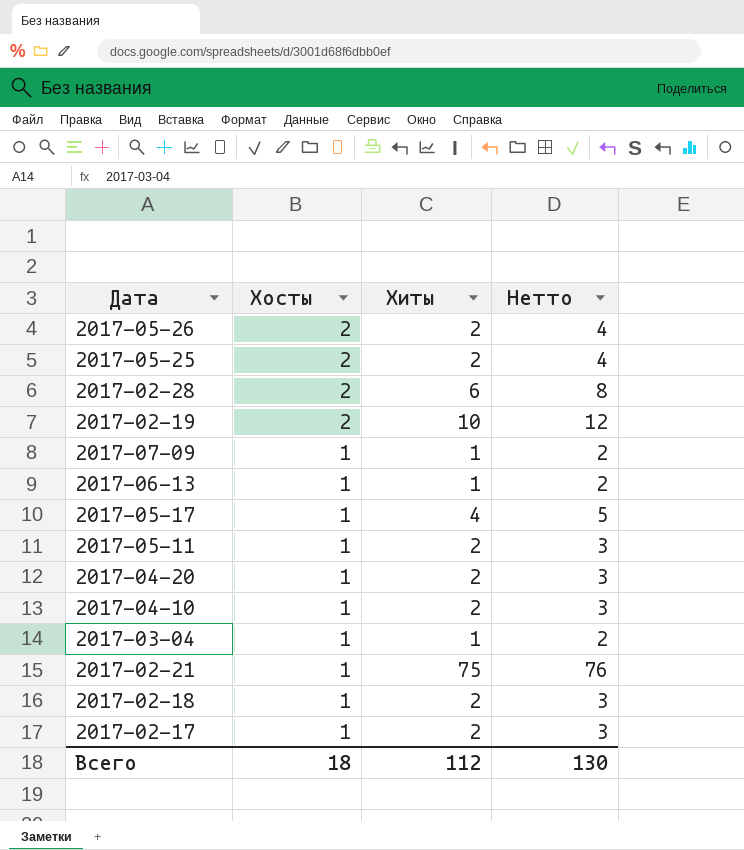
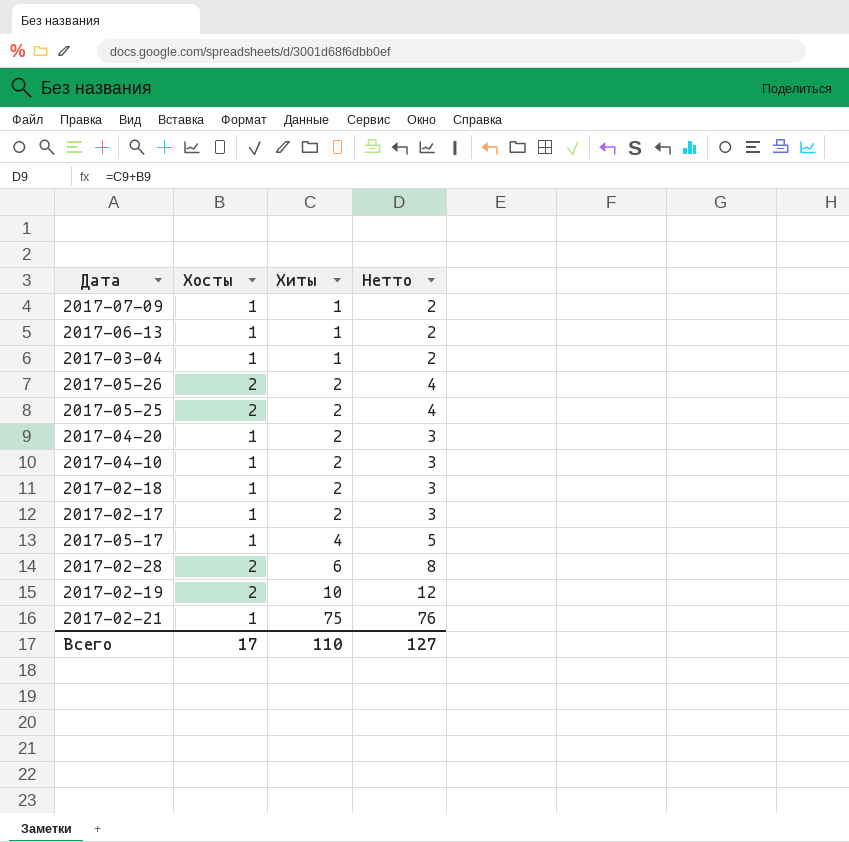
row order: Хосты descending -> Хиты ascending
row 2017-05-11: 1 | 2 | 3 -> none
Всего | Хосты: 18 -> 17
Всего | Хиты: 112 -> 110
Всего | Нетто: 130 -> 127

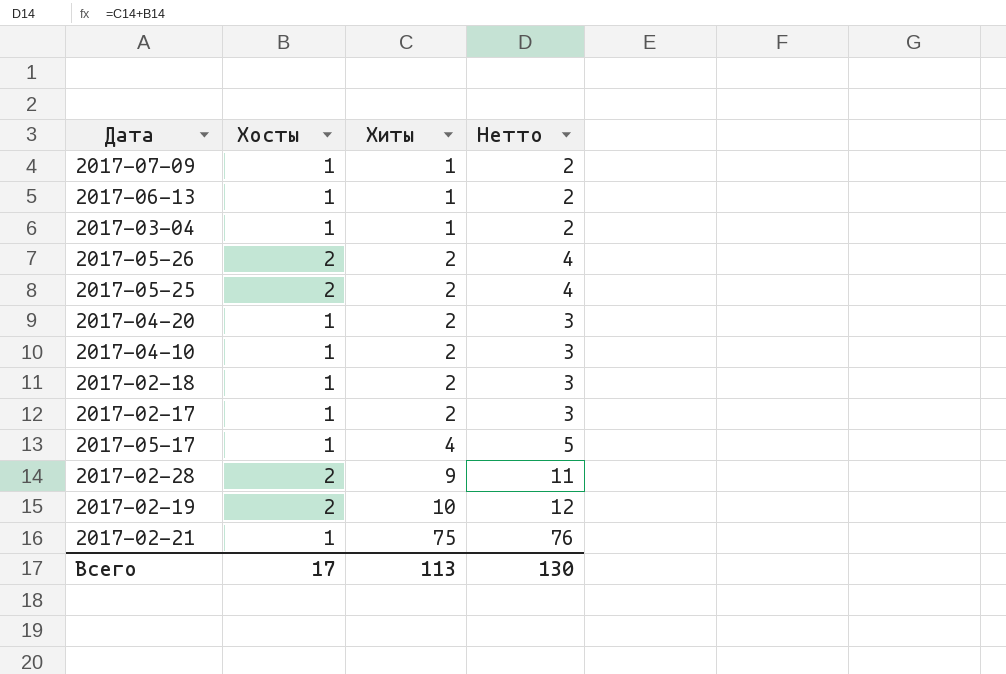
2017-02-28 | Хиты: 6 -> 9
2017-02-28 | Нетто: 8 -> 11
Всего | Хиты: 110 -> 113
Всего | Нетто: 127 -> 130

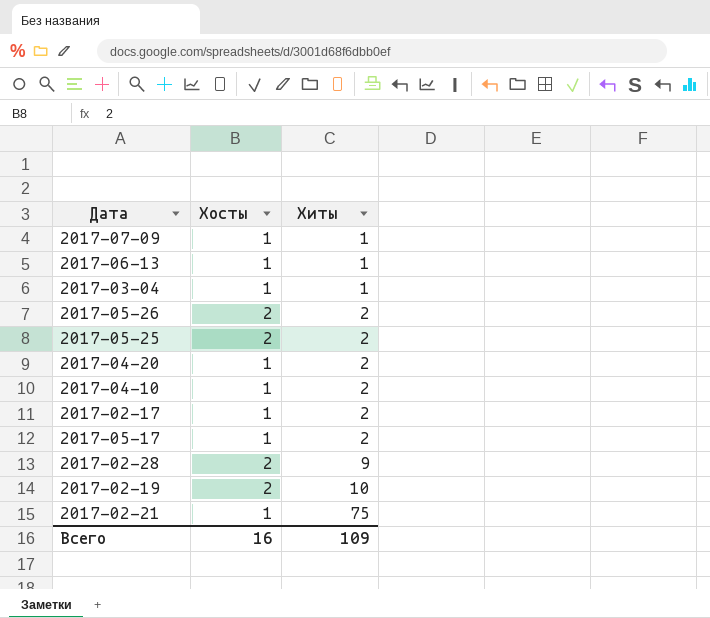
column Нетто | formula: [Хосты] + [Хиты] -> none
row 2017-02-18: 1 | 2 | 3 -> none
2017-05-17 | Хиты: 4 -> 2
Всего | Хосты: 17 -> 16
Всего | Хиты: 113 -> 109

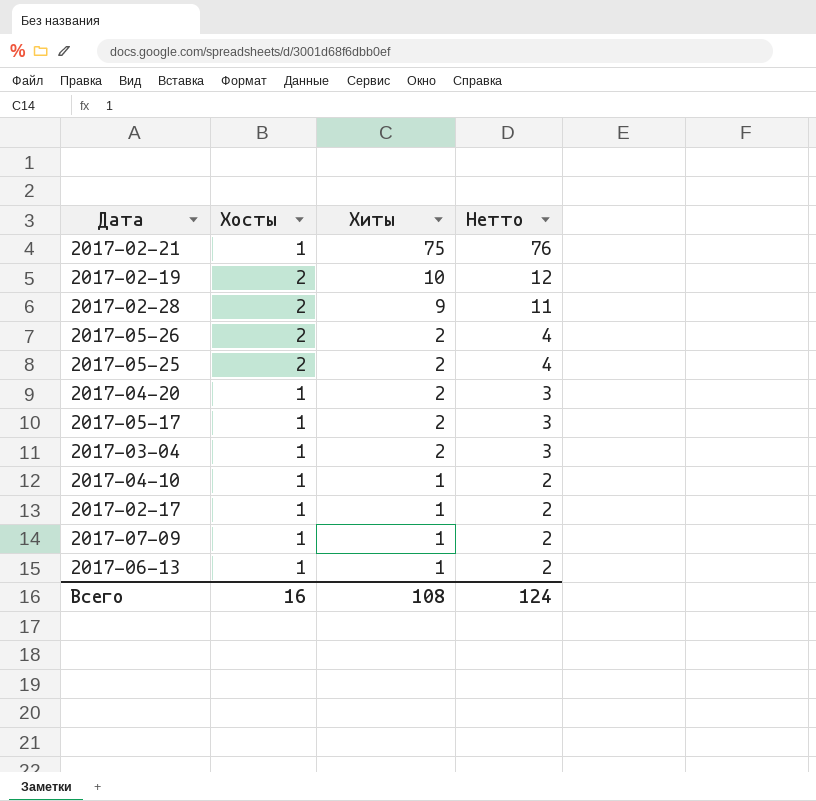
row order: Хиты ascending -> Хиты descending
column Нетто | formula: none -> [Хосты] + [Хиты]
2017-03-04 | Хиты: 1 -> 2
2017-04-10 | Хиты: 2 -> 1
2017-02-17 | Хиты: 2 -> 1
Всего | Хиты: 109 -> 108

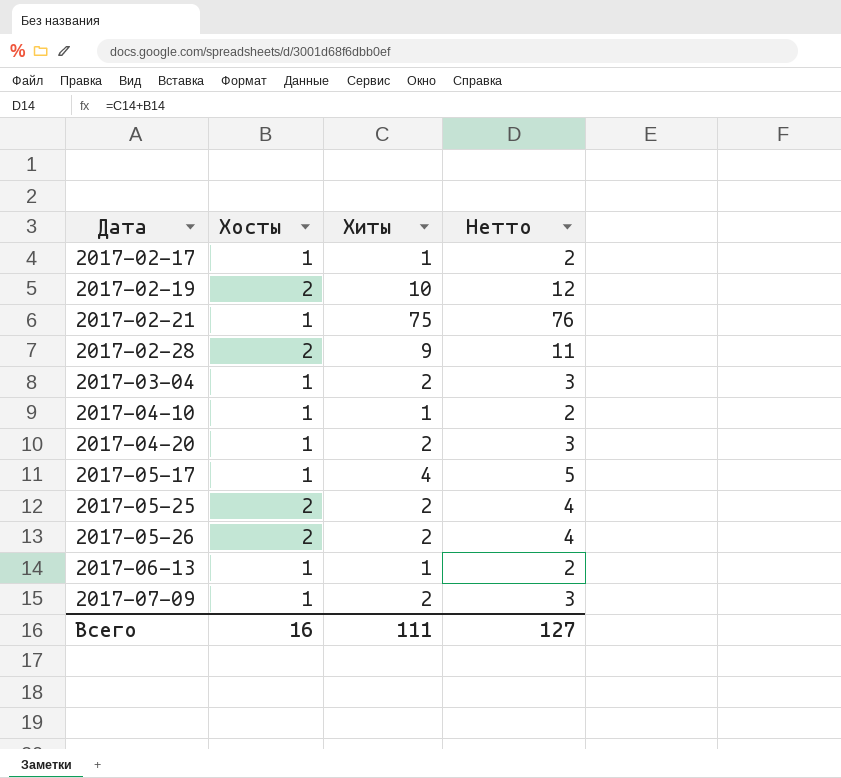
row order: Хиты descending -> Дата ascending
2017-05-17 | Хиты: 2 -> 4
2017-05-17 | Нетто: 3 -> 5
2017-07-09 | Хиты: 1 -> 2
2017-07-09 | Нетто: 2 -> 3
Всего | Хиты: 108 -> 111
Всего | Нетто: 124 -> 127

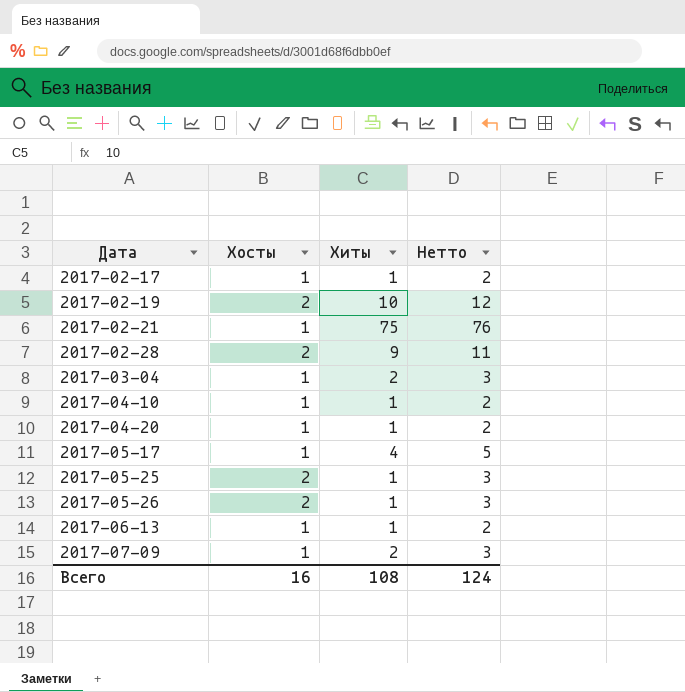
2017-04-20 | Хиты: 2 -> 1
2017-04-20 | Нетто: 3 -> 2
2017-05-25 | Хиты: 2 -> 1
2017-05-25 | Нетто: 4 -> 3
2017-05-26 | Хиты: 2 -> 1
2017-05-26 | Нетто: 4 -> 3
Всего | Хиты: 111 -> 108
Всего | Нетто: 127 -> 124

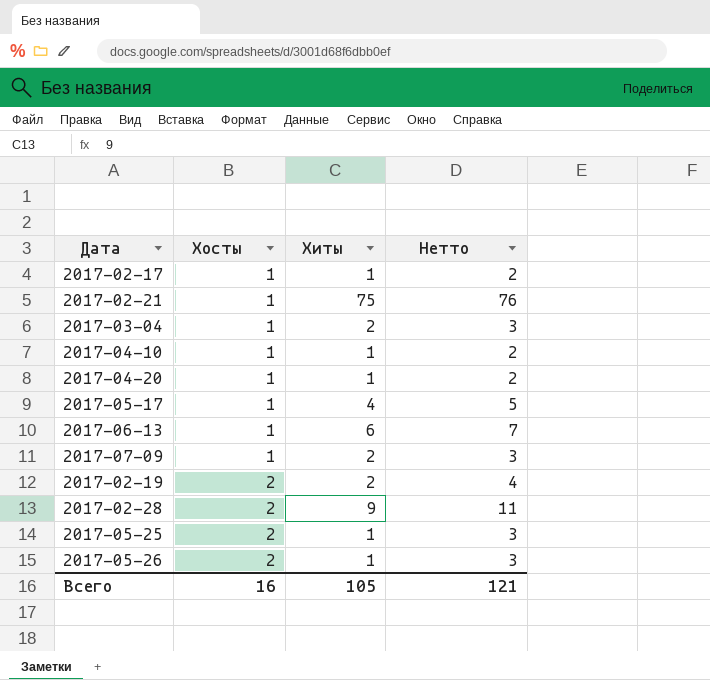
row order: Дата ascending -> Хосты ascending
2017-06-13 | Хиты: 1 -> 6
2017-06-13 | Нетто: 2 -> 7
2017-02-19 | Хиты: 10 -> 2
2017-02-19 | Нетто: 12 -> 4
Всего | Хиты: 108 -> 105
Всего | Нетто: 124 -> 121

